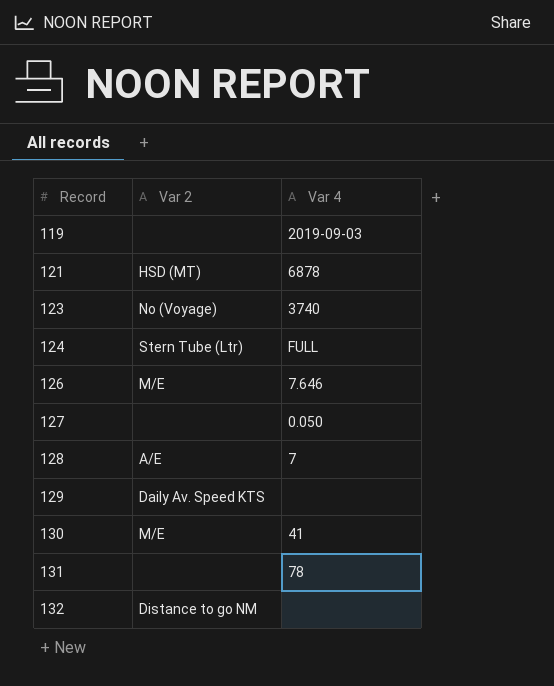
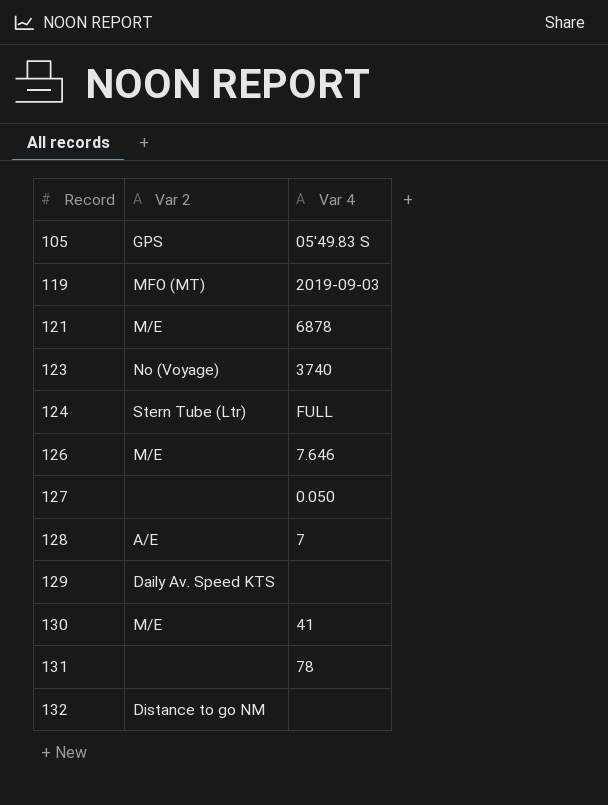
row 105: none -> GPS | 05'49.83 S
119 | Var 2: none -> MFO (MT)
121 | Var 2: HSD (MT) -> M/E

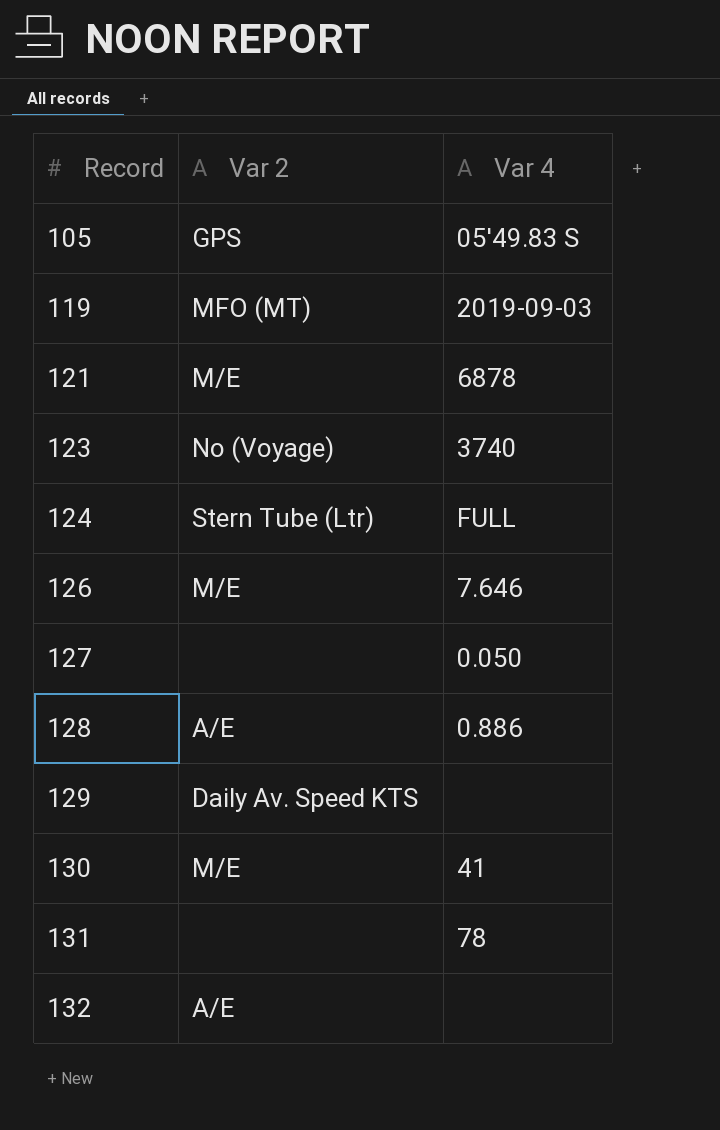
128 | Var 4: 7 -> 0.886
132 | Var 2: Distance to go NM -> A/E

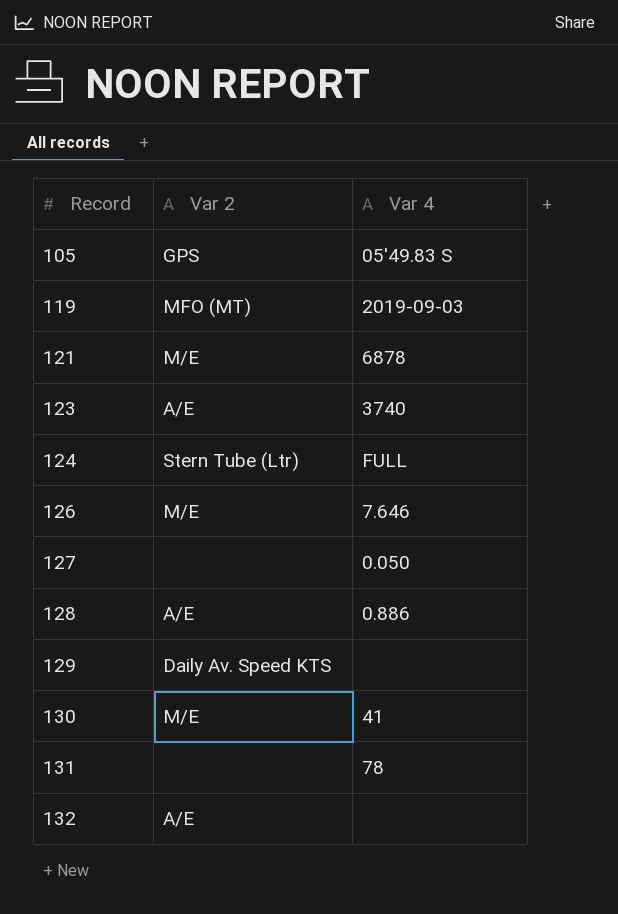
123 | Var 2: No (Voyage) -> A/E

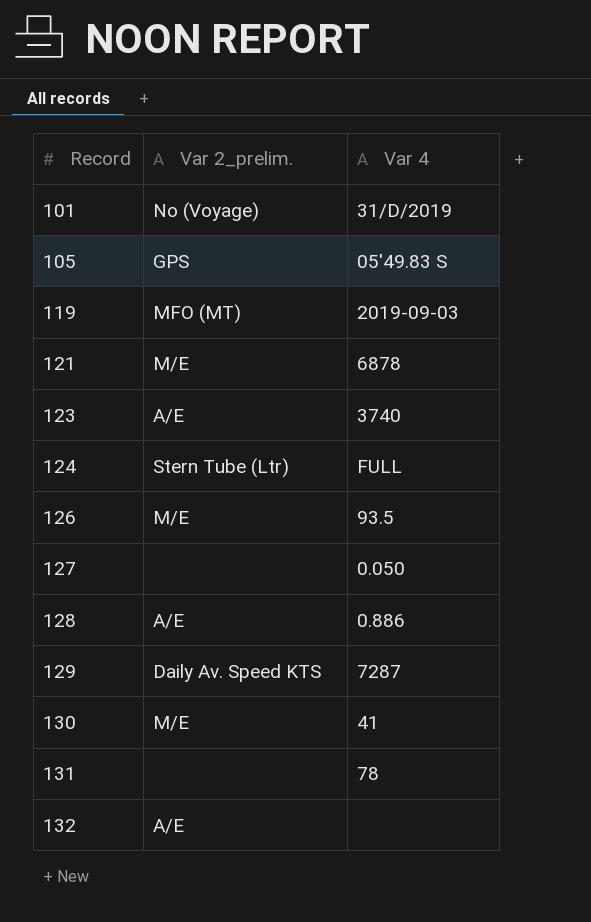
column name: Var 2 -> Var 2_prelim.
row 101: none -> No (Voyage) | 31/D/2019
126 | Var 4: 7.646 -> 93.5
129 | Var 4: none -> 7287

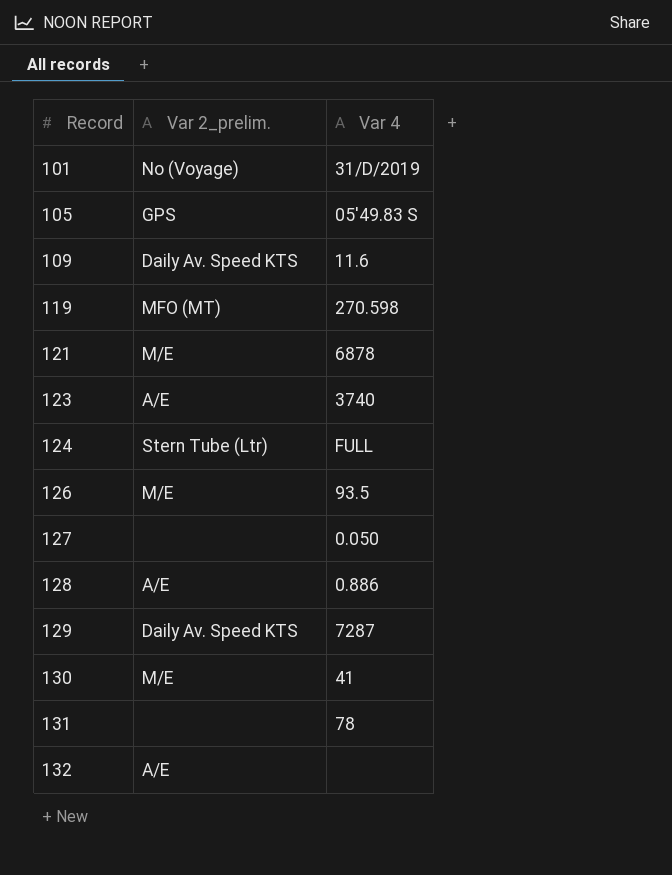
row 109: none -> Daily Av. Speed KTS | 11.6
119 | Var 4: 2019-09-03 -> 270.598

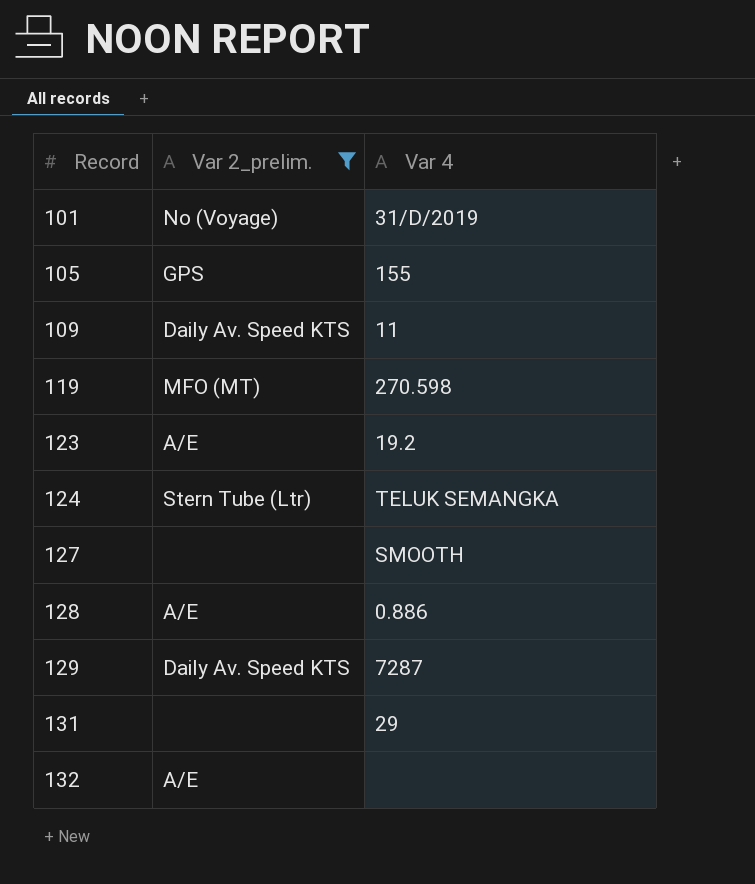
filter: none -> Var 2_prelim. != M/E
105 | Var 4: 05'49.83 S -> 155
109 | Var 4: 11.6 -> 11
123 | Var 4: 3740 -> 19.2
124 | Var 4: FULL -> TELUK SEMANGKA
127 | Var 4: 0.050 -> SMOOTH
131 | Var 4: 78 -> 29

